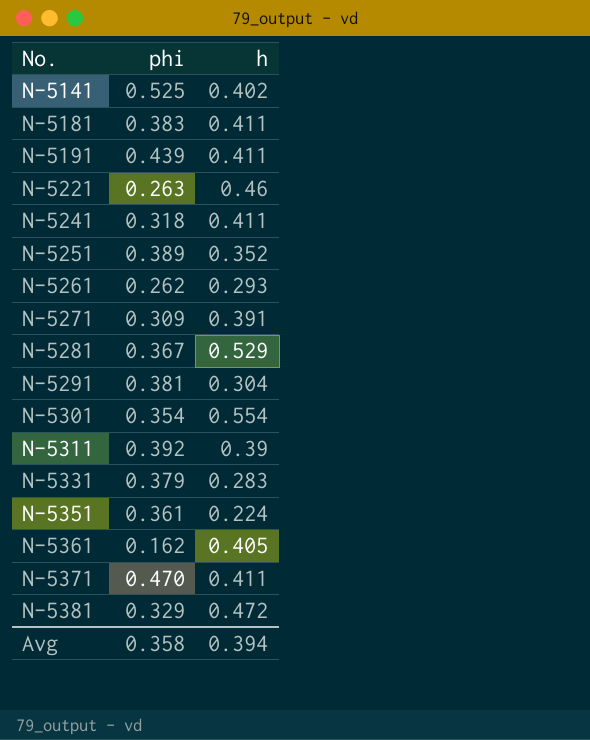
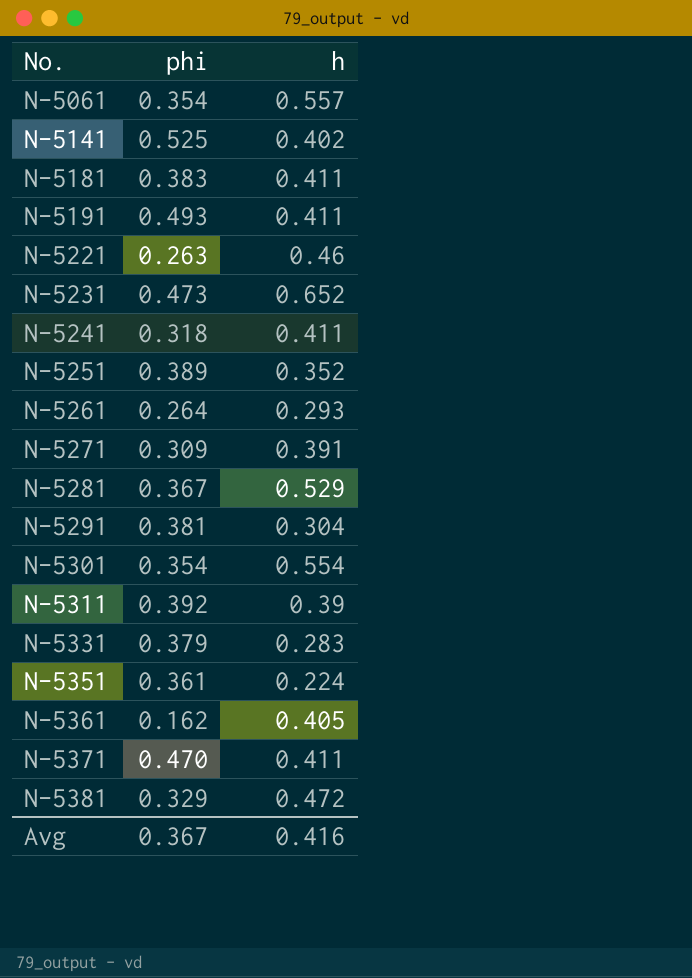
row N-5061: none -> 0.354 | 0.557
N-5191 | phi: 0.439 -> 0.493
row N-5231: none -> 0.473 | 0.652
N-5261 | phi: 0.262 -> 0.264
Avg | phi: 0.358 -> 0.367
Avg | h: 0.394 -> 0.416

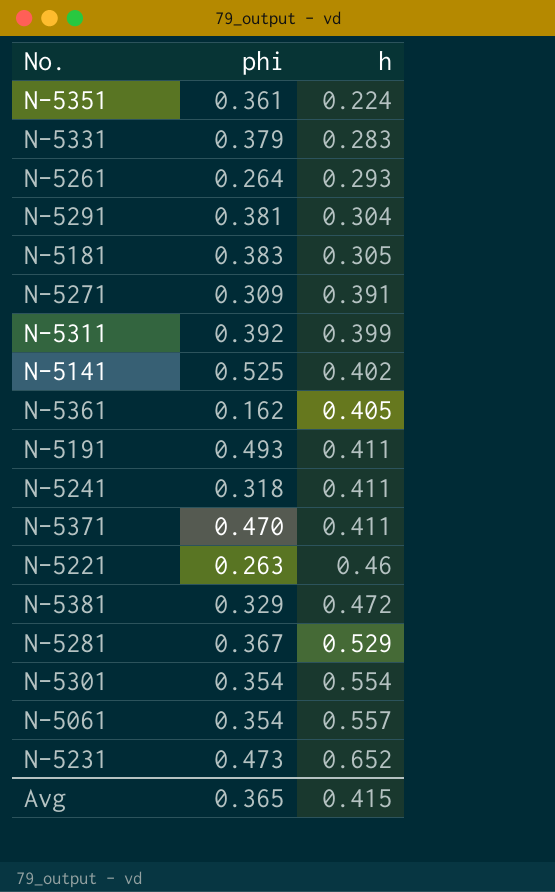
row order: No. ascending -> h ascending
row N-5251: 0.389 | 0.352 -> none
N-5181 | h: 0.411 -> 0.305
N-5311 | h: 0.39 -> 0.399
Avg | phi: 0.367 -> 0.365
Avg | h: 0.416 -> 0.415

